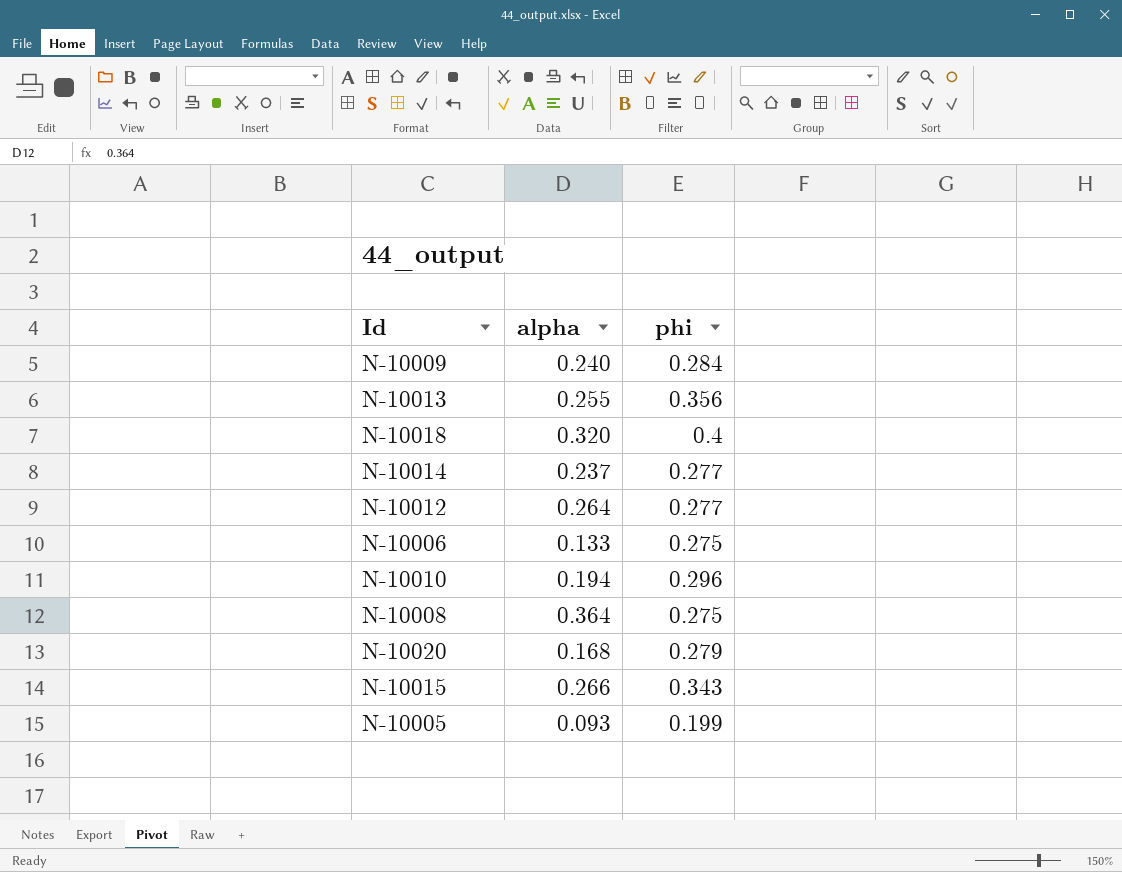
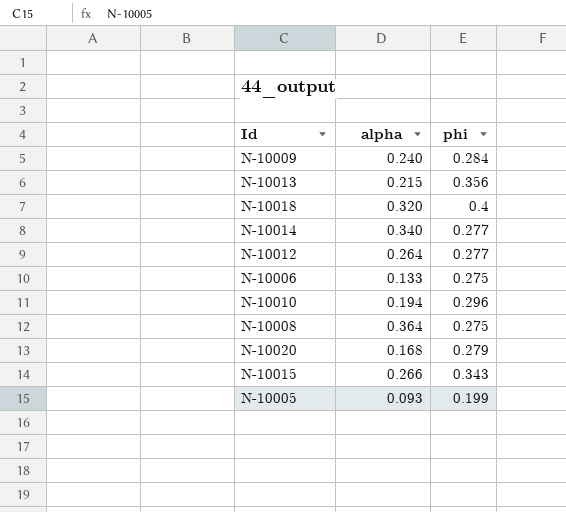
N-10013 | alpha: 0.255 -> 0.215
N-10014 | alpha: 0.237 -> 0.340

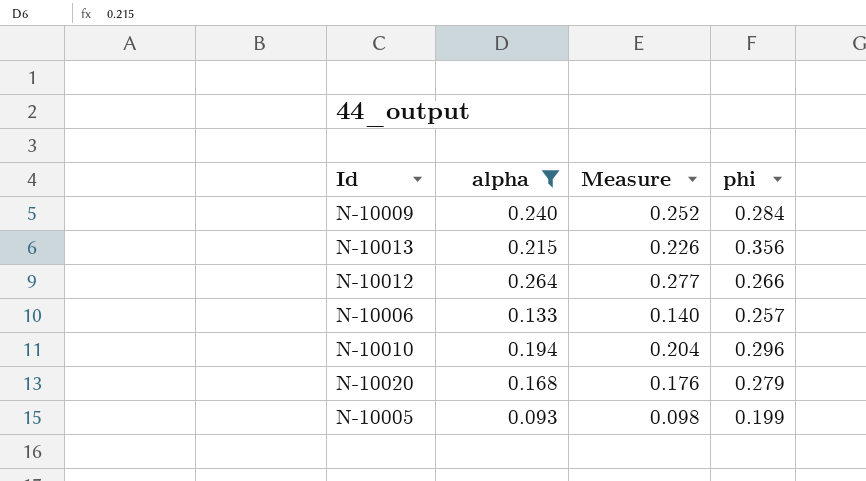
filter: none -> alpha <= 0.264
column Measure | formula: none -> [alpha] * 1.05
N-10012 | phi: 0.277 -> 0.266
N-10006 | phi: 0.275 -> 0.257

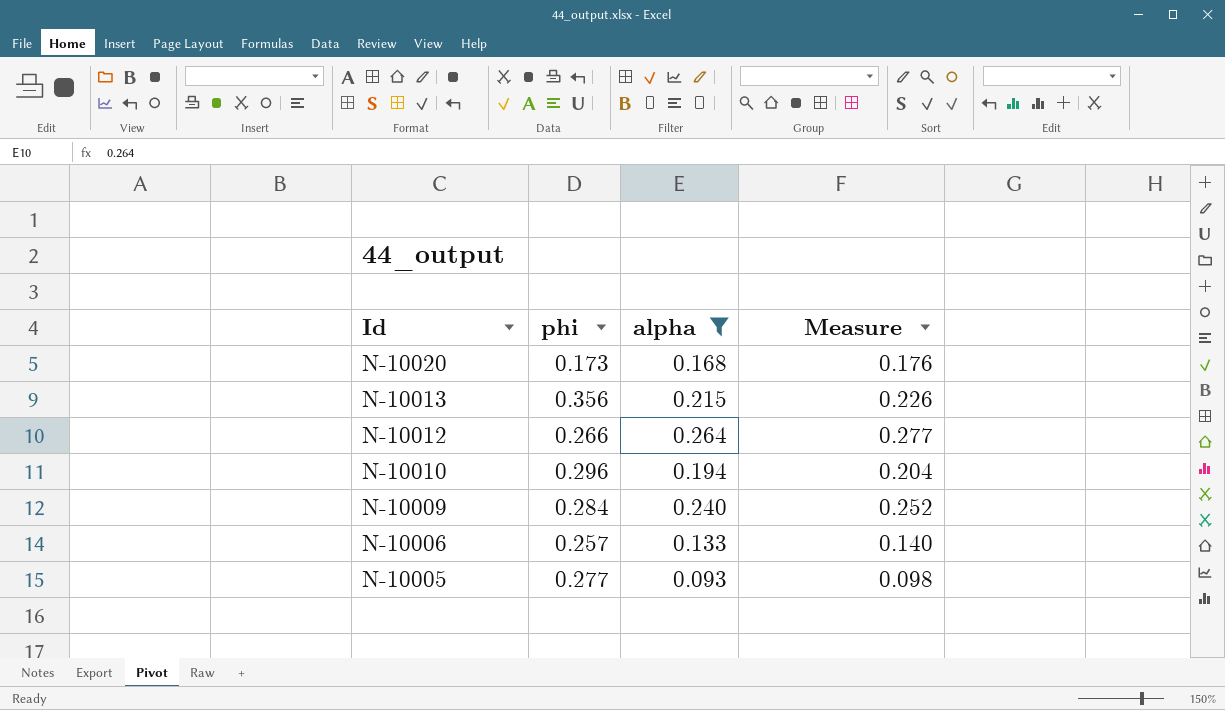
row order: none -> Id descending
column phi | position: 4 -> 2
N-10020 | phi: 0.279 -> 0.173
N-10005 | phi: 0.199 -> 0.277

